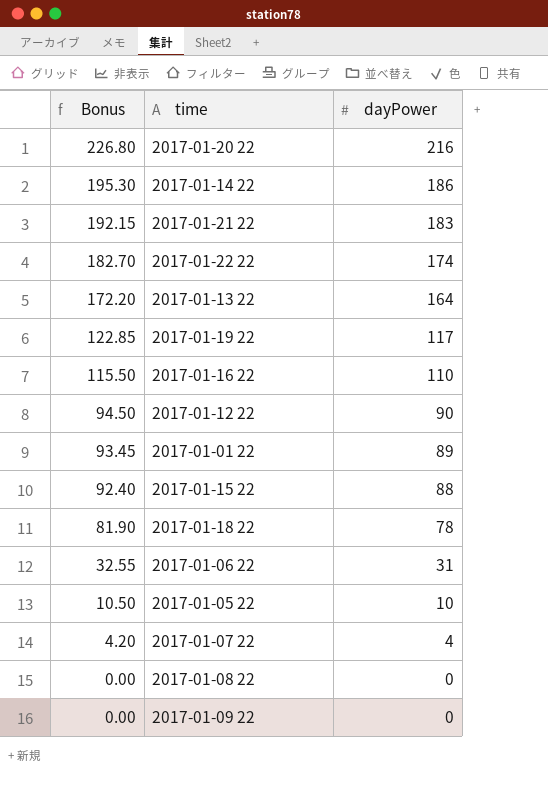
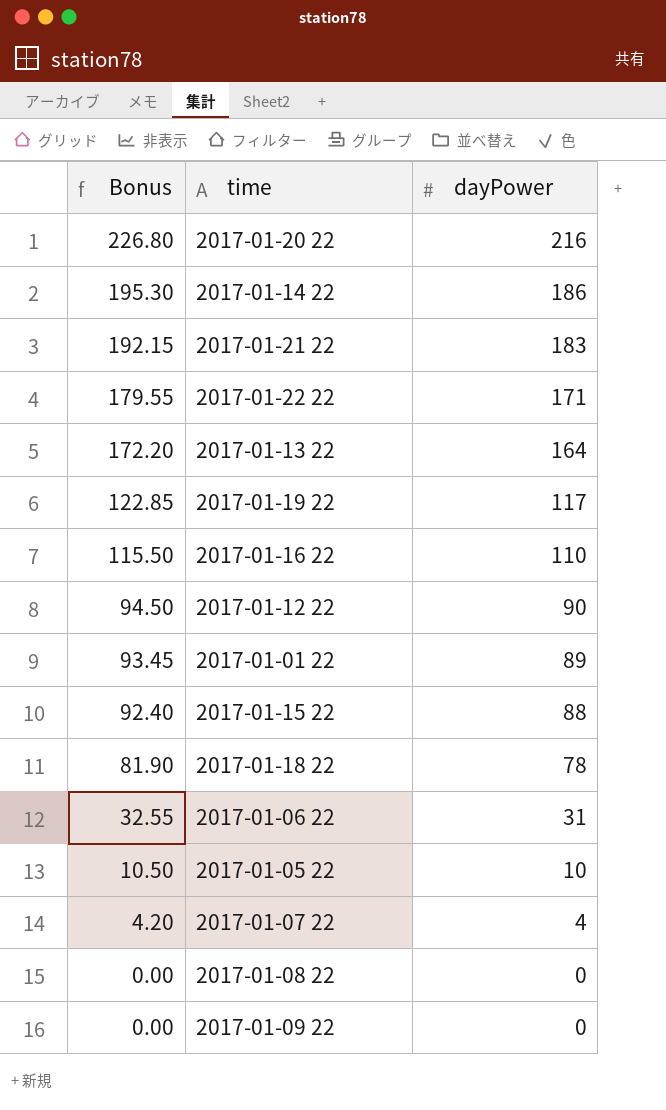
2017-01-22 22 | Bonus: 182.70 -> 179.55
2017-01-22 22 | dayPower: 174 -> 171

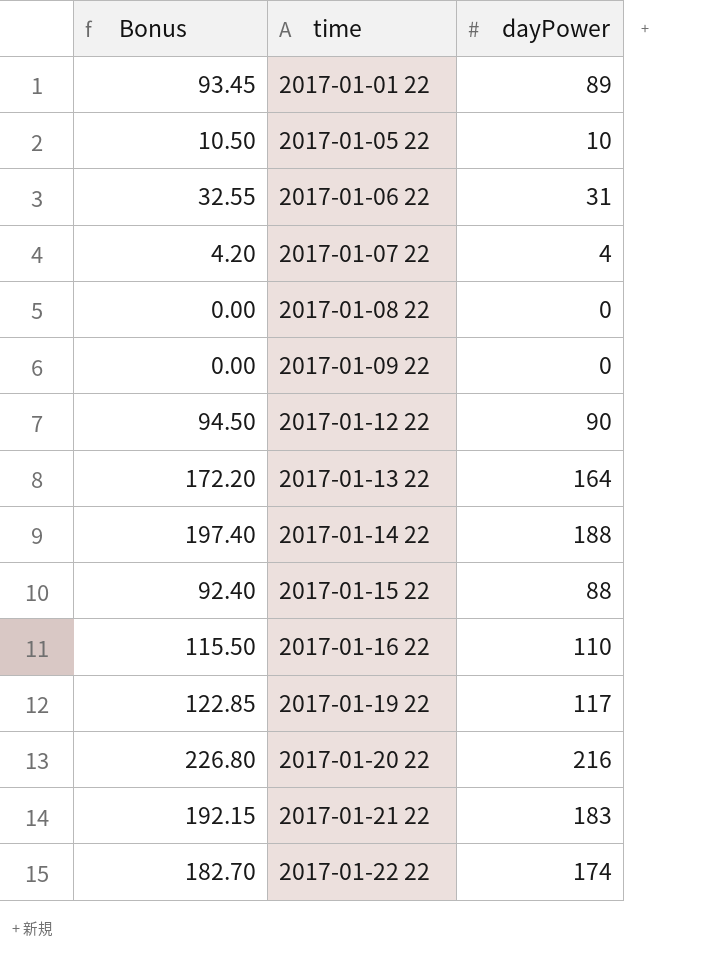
row order: Bonus descending -> time ascending
row 2017-01-18 22: 81.90 | 78 -> none
2017-01-14 22 | Bonus: 195.30 -> 197.40
2017-01-14 22 | dayPower: 186 -> 188
2017-01-22 22 | Bonus: 179.55 -> 182.70
2017-01-22 22 | dayPower: 171 -> 174

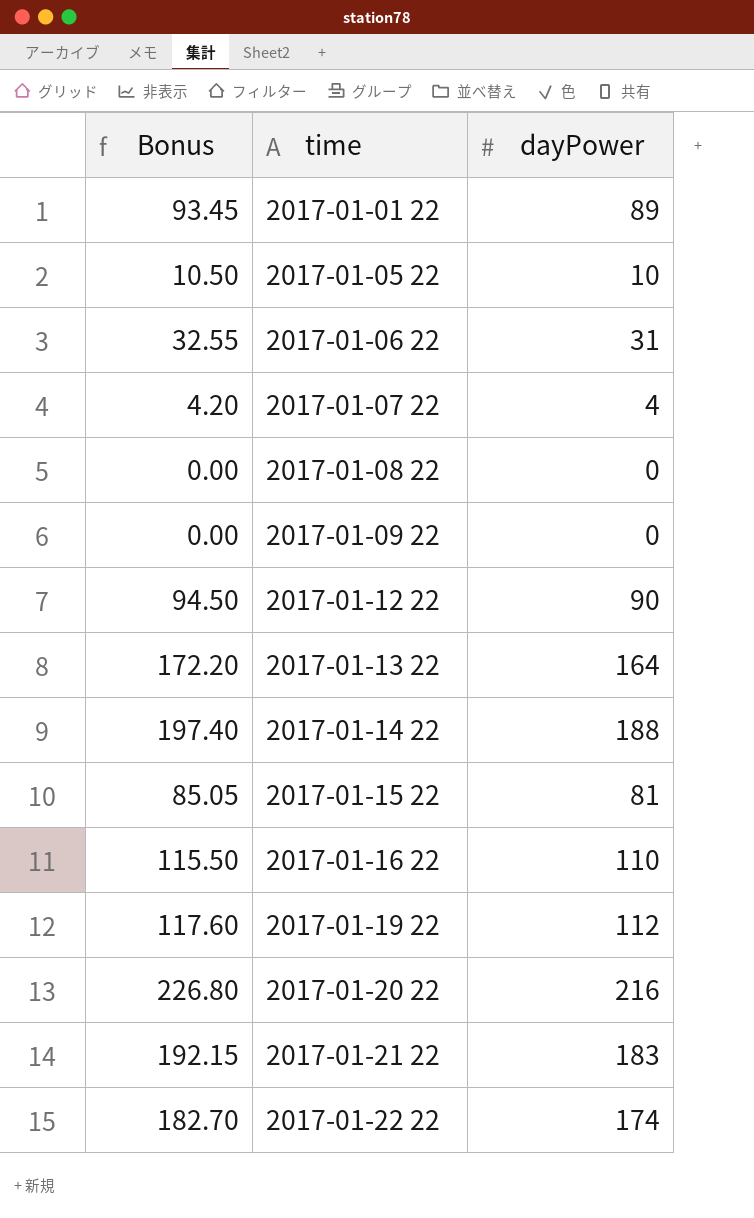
2017-01-15 22 | Bonus: 92.40 -> 85.05
2017-01-15 22 | dayPower: 88 -> 81
2017-01-19 22 | Bonus: 122.85 -> 117.60
2017-01-19 22 | dayPower: 117 -> 112

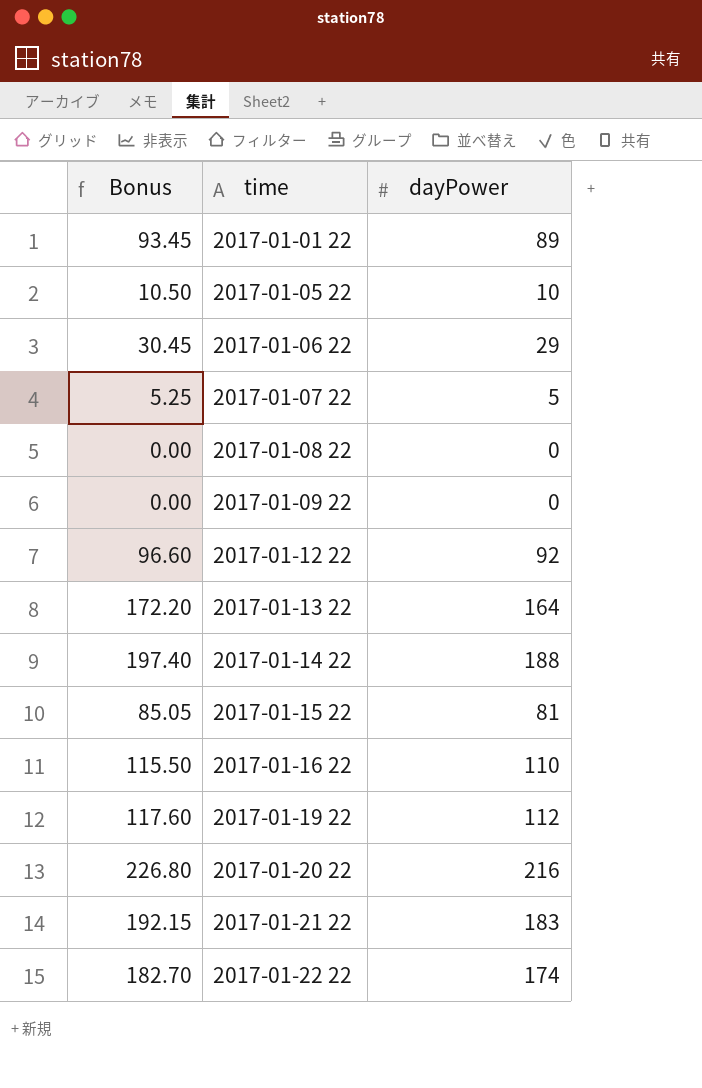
2017-01-06 22 | Bonus: 32.55 -> 30.45
2017-01-06 22 | dayPower: 31 -> 29
2017-01-07 22 | Bonus: 4.20 -> 5.25
2017-01-07 22 | dayPower: 4 -> 5
2017-01-12 22 | Bonus: 94.50 -> 96.60
2017-01-12 22 | dayPower: 90 -> 92

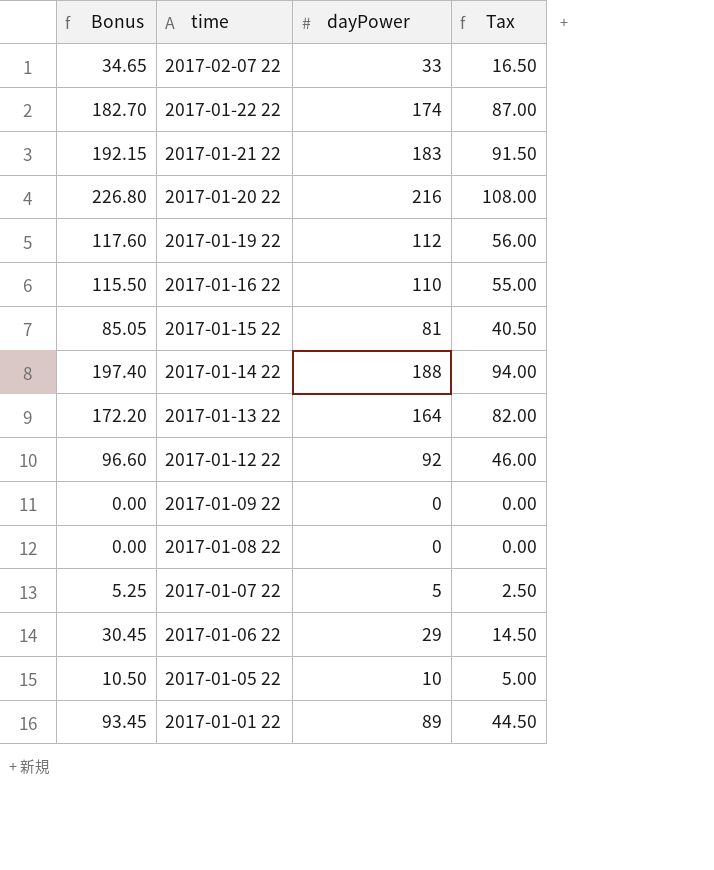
row order: time ascending -> time descending
column Tax | formula: none -> [dayPower] * 0.5
row 2017-02-07 22: none -> 34.65 | 33 | 16.50

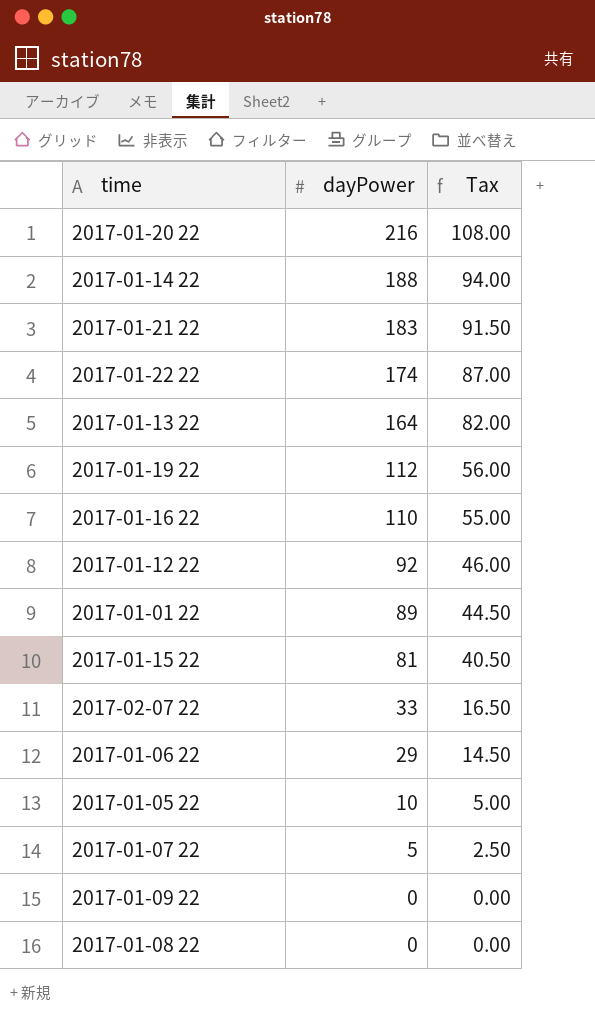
row order: time descending -> dayPower descending
column Bonus | formula: [dayPower] * 1.05 -> none

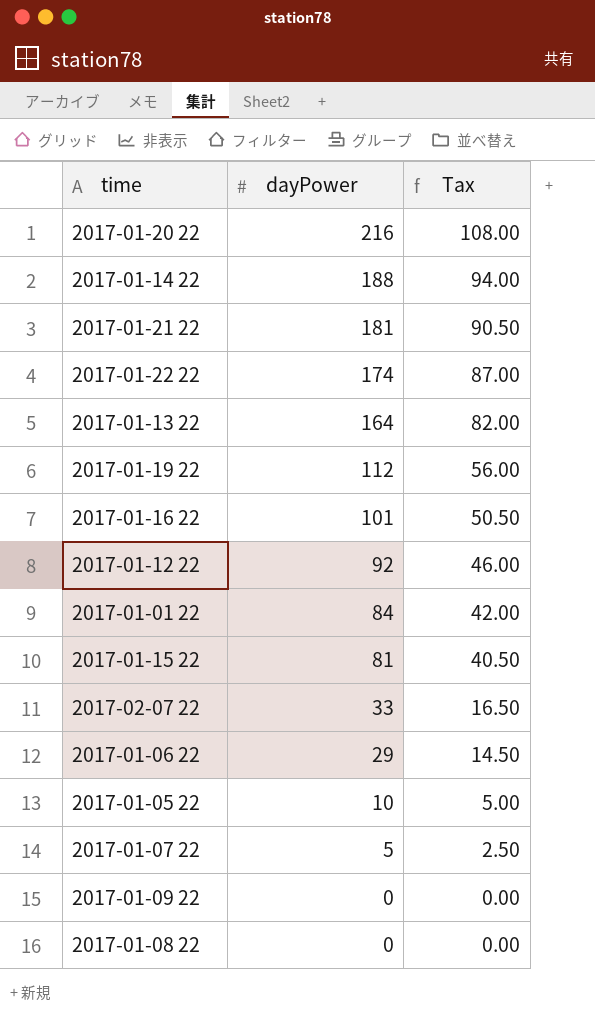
2017-01-21 22 | dayPower: 183 -> 181
2017-01-21 22 | Tax: 91.50 -> 90.50
2017-01-16 22 | dayPower: 110 -> 101
2017-01-16 22 | Tax: 55.00 -> 50.50
2017-01-01 22 | dayPower: 89 -> 84
2017-01-01 22 | Tax: 44.50 -> 42.00

